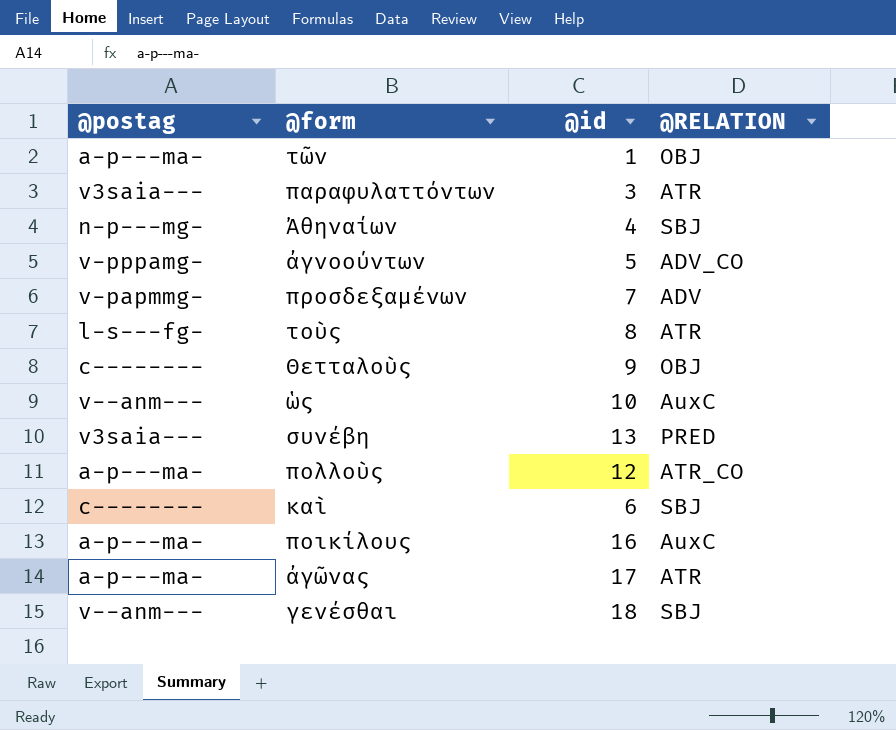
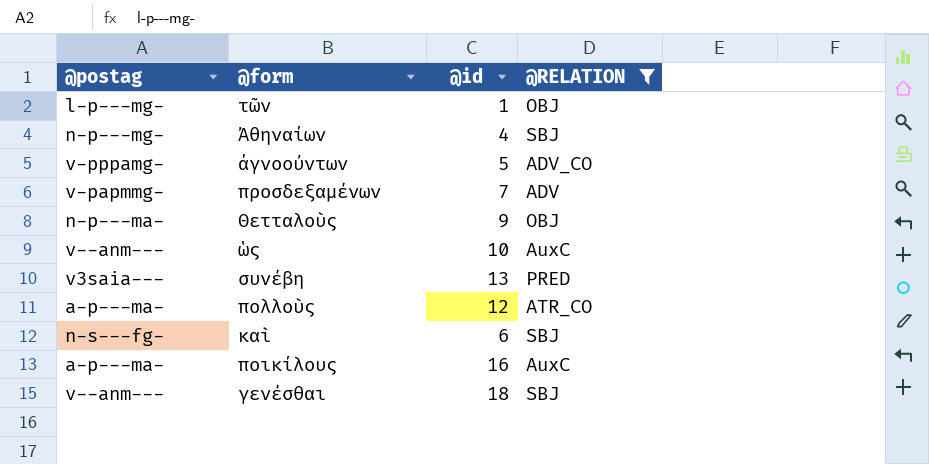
filter: none -> @RELATION != ATR
τῶν | @postag: a-p---ma- -> l-p---mg-
Θετταλοὺς | @postag: c-------- -> n-p---ma-
καὶ | @postag: c-------- -> n-s---fg-

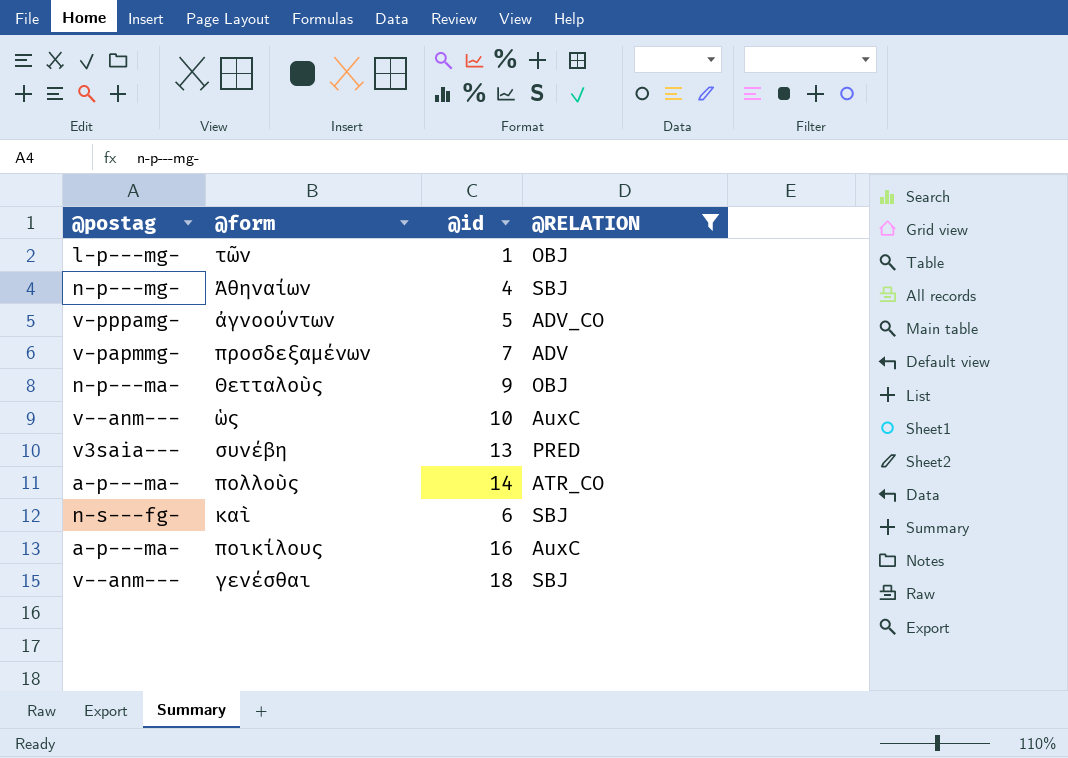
πολλοὺς | @id: 12 -> 14

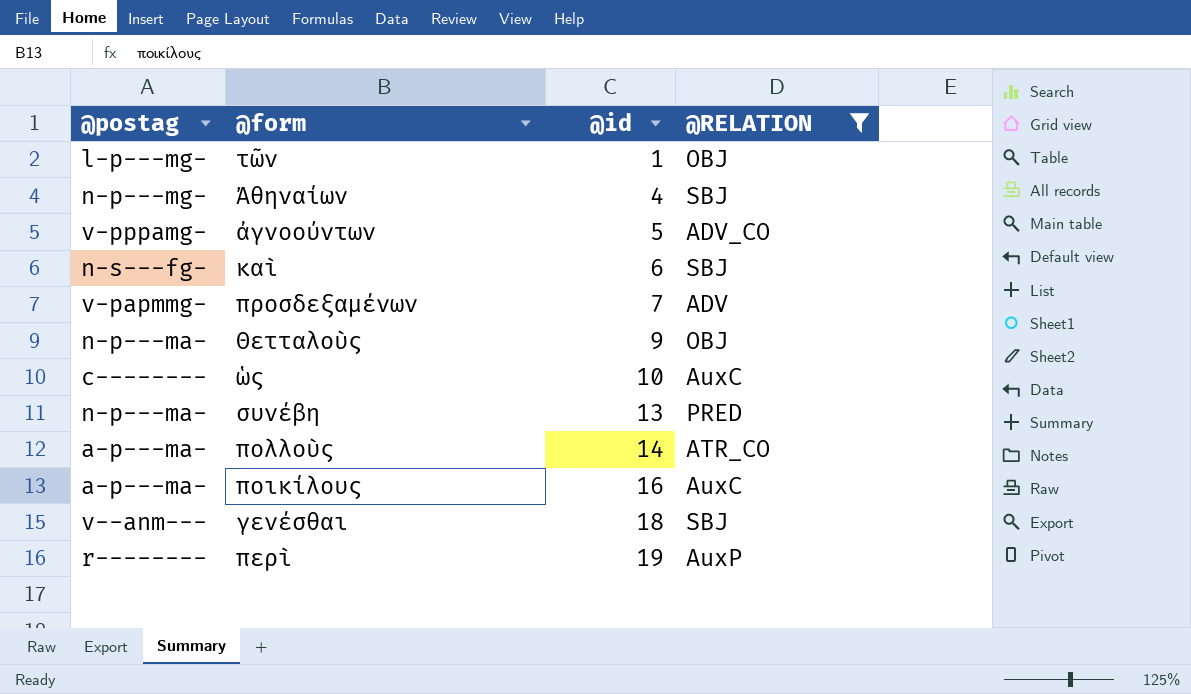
row order: none -> @id ascending
ὡς | @postag: v--anm--- -> c--------
συνέβη | @postag: v3saia--- -> n-p---ma-
row περὶ: none -> r-------- | 19 | AuxP

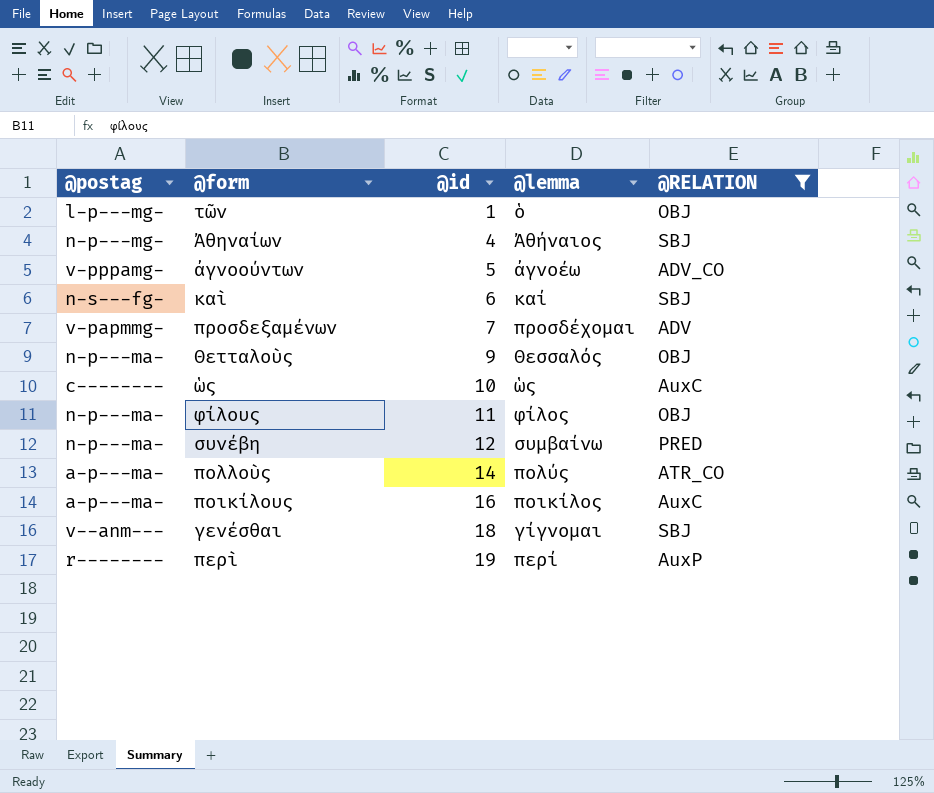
column @lemma | position: none -> 4
row φίλους: none -> n-p---ma- | 11 | φίλος | OBJ
συνέβη | @id: 13 -> 12

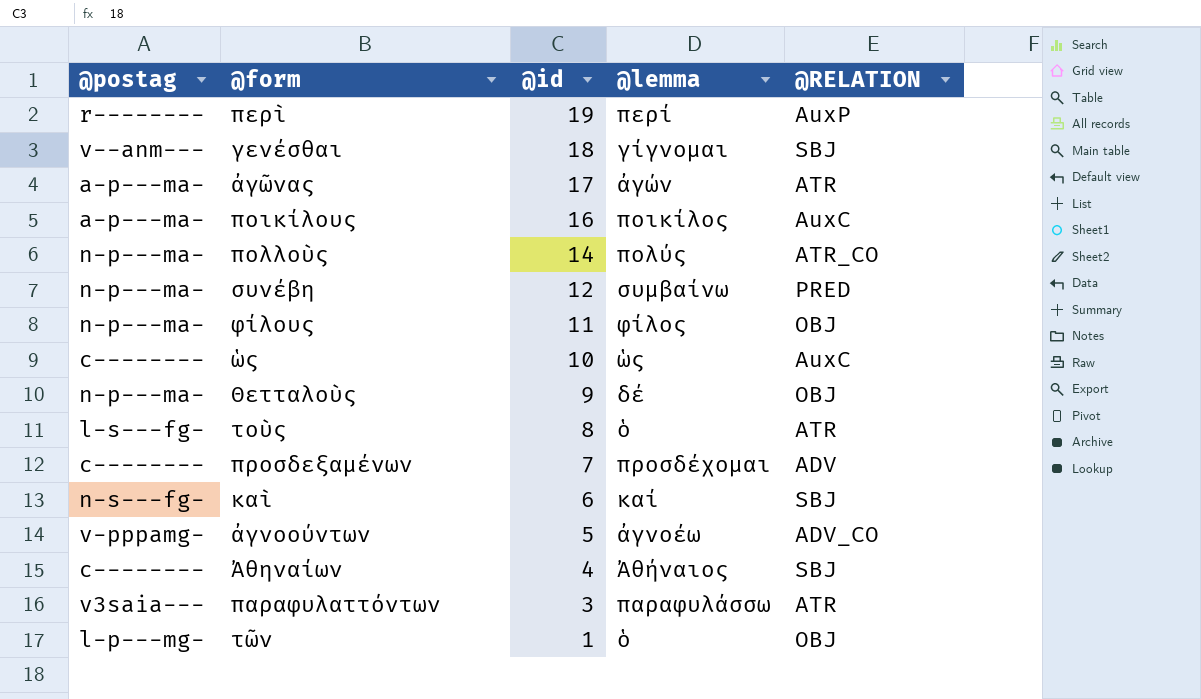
filter: @RELATION != ATR -> none
row order: @id ascending -> @id descending
πολλοὺς | @postag: a-p---ma- -> n-p---ma-
Θετταλοὺς | @lemma: Θεσσαλός -> δέ
προσδεξαμένων | @postag: v-papmmg- -> c--------
Ἀθηναίων | @postag: n-p---mg- -> c--------

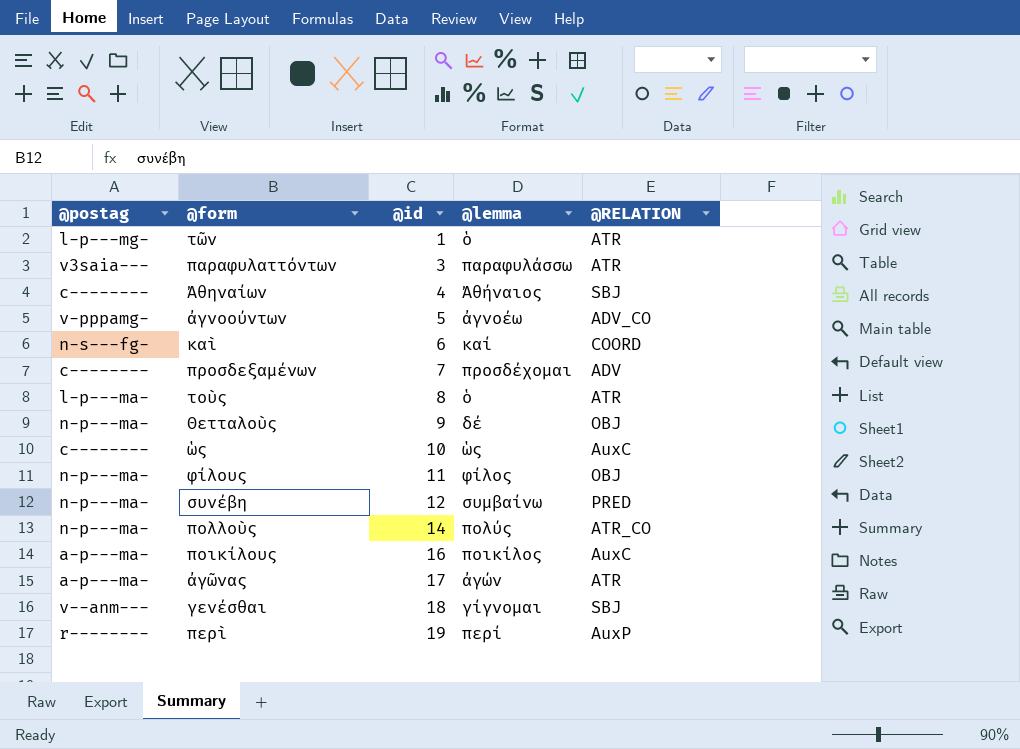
row order: @id descending -> @id ascending
τῶν | @RELATION: OBJ -> ATR
καὶ | @RELATION: SBJ -> COORD
τοὺς | @postag: l-s---fg- -> l-p---ma-

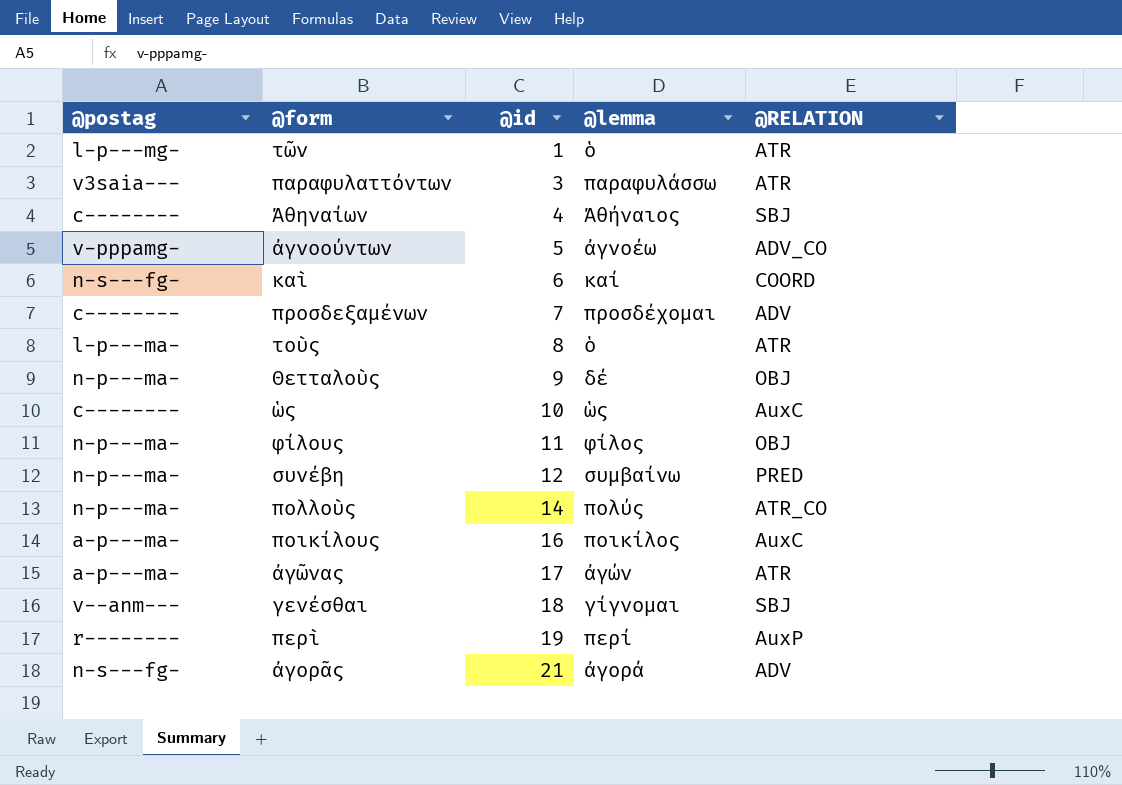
row ἀγορᾶς: none -> n-s---fg- | 21 | ἀγορά | ADV

